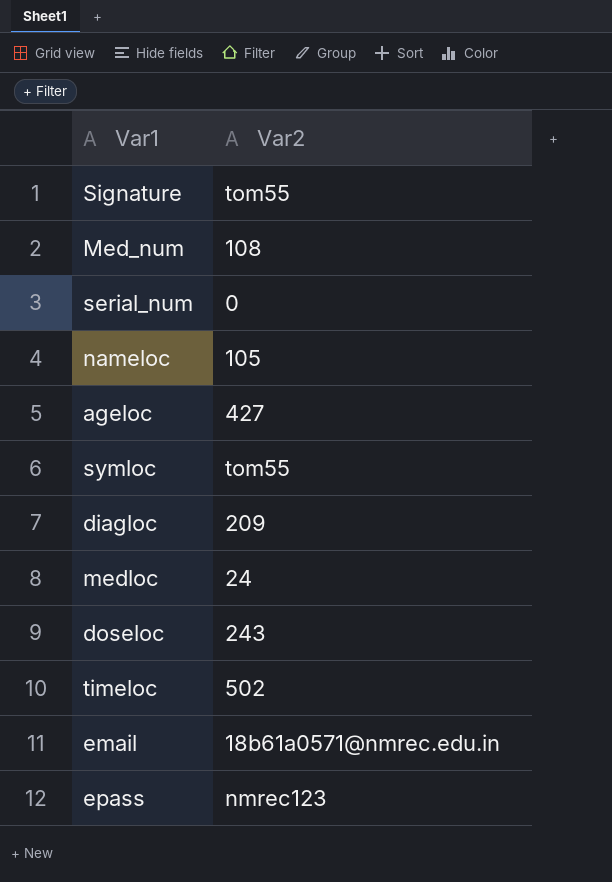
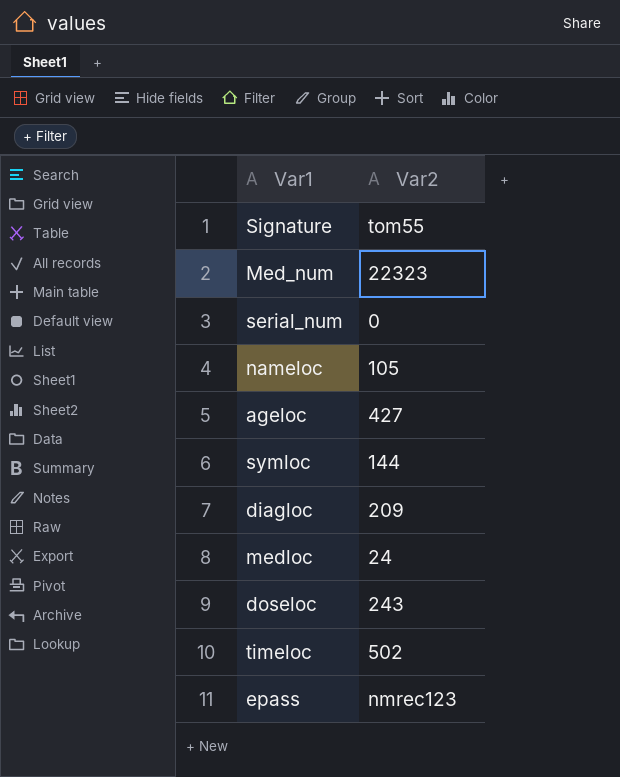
row email: 18b61a0571@nmrec.edu.in -> none
Med_num | Var2: 108 -> 22323
symloc | Var2: tom55 -> 144

